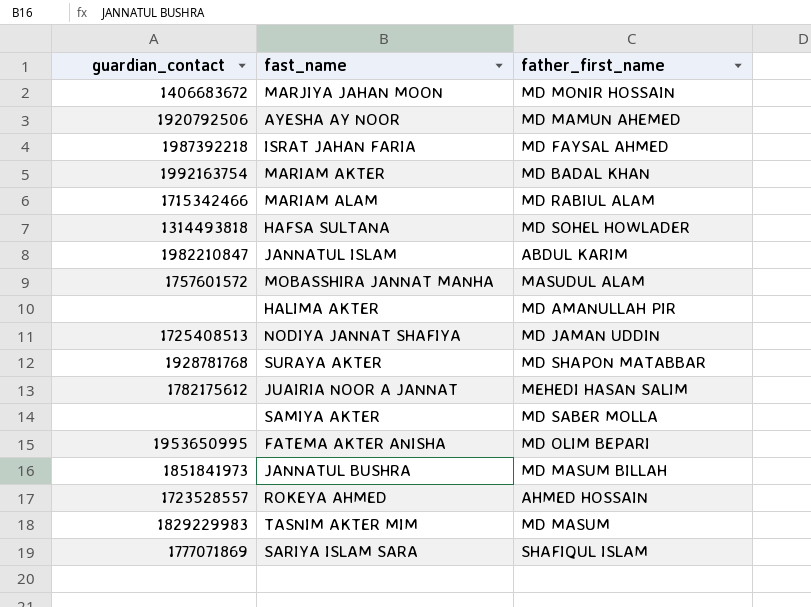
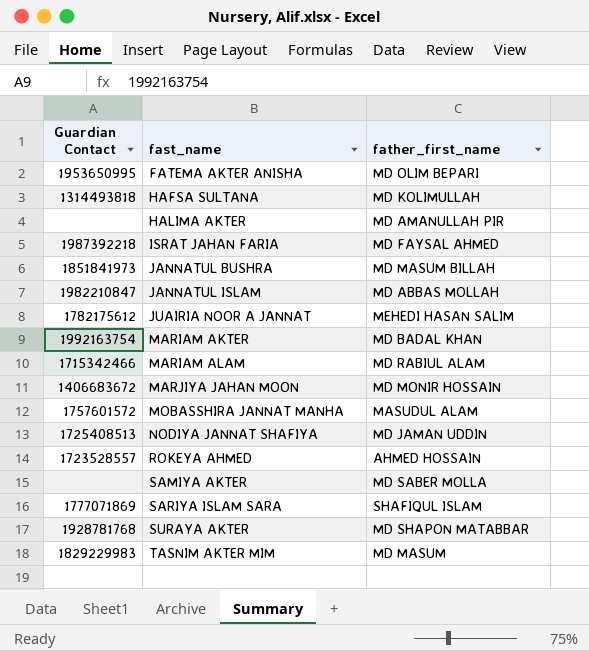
row order: none -> fast_name ascending
column name: guardian_contact -> Guardian Contact
row AYESHA AY NOOR: 1920792506 | MD MAMUN AHEMED -> none
HAFSA SULTANA | father_first_name: MD SOHEL HOWLADER -> MD KOLIMULLAH
JANNATUL ISLAM | father_first_name: ABDUL KARIM -> MD ABBAS MOLLAH

